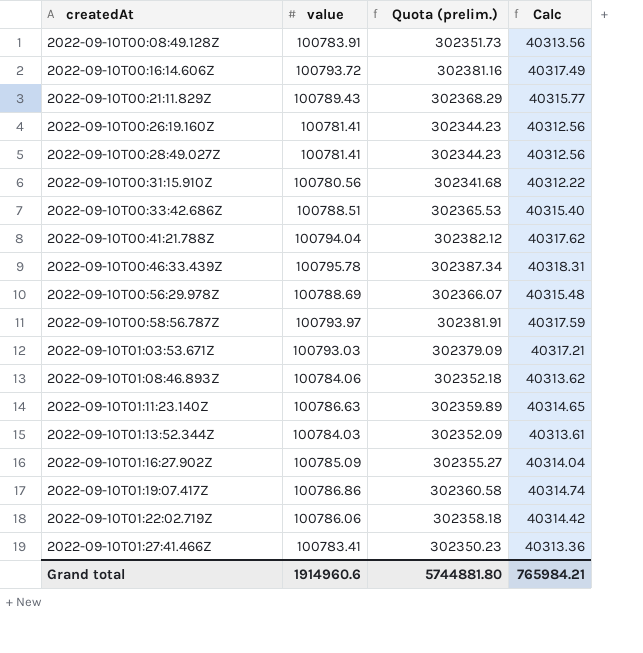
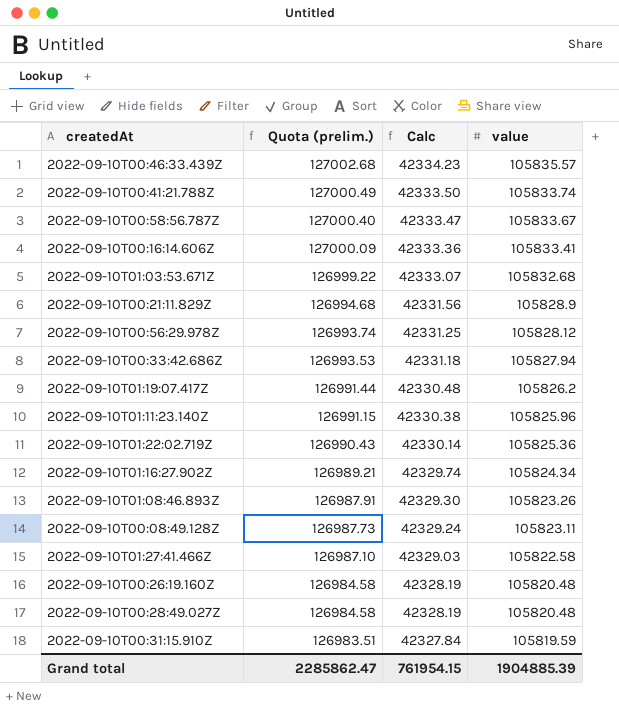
row order: createdAt ascending -> Quota (prelim.) descending
column Quota (prelim.) | formula: [value] * 3 -> [value] * 1.2
column value | position: 2 -> 4
row 2022-09-10T01:13:52.344Z: 100784.03 | 302352.09 | 40313.61 -> none
2022-09-10T00:46:33.439Z | Calc: 40318.31 -> 42334.23
2022-09-10T00:46:33.439Z | value: 100795.78 -> 105835.57
2022-09-10T00:41:21.788Z | Calc: 40317.62 -> 42333.50
2022-09-10T00:41:21.788Z | value: 100794.04 -> 105833.74
2022-09-10T00:58:56.787Z | Calc: 40317.59 -> 42333.47
2022-09-10T00:58:56.787Z | value: 100793.97 -> 105833.67
2022-09-10T00:16:14.606Z | Calc: 40317.49 -> 42333.36
2022-09-10T00:16:14.606Z | value: 100793.72 -> 105833.41
2022-09-10T01:03:53.671Z | Calc: 40317.21 -> 42333.07
2022-09-10T01:03:53.671Z | value: 100793.03 -> 105832.68
2022-09-10T00:21:11.829Z | Calc: 40315.77 -> 42331.56
2022-09-10T00:21:11.829Z | value: 100789.43 -> 105828.9
2022-09-10T00:56:29.978Z | Calc: 40315.48 -> 42331.25
2022-09-10T00:56:29.978Z | value: 100788.69 -> 105828.12
2022-09-10T00:33:42.686Z | Calc: 40315.40 -> 42331.18
2022-09-10T00:33:42.686Z | value: 100788.51 -> 105827.94
2022-09-10T01:19:07.417Z | Calc: 40314.74 -> 42330.48
2022-09-10T01:19:07.417Z | value: 100786.86 -> 105826.2
2022-09-10T01:11:23.140Z | Calc: 40314.65 -> 42330.38
2022-09-10T01:11:23.140Z | value: 100786.63 -> 105825.96
2022-09-10T01:22:02.719Z | Calc: 40314.42 -> 42330.14
2022-09-10T01:22:02.719Z | value: 100786.06 -> 105825.36
2022-09-10T01:16:27.902Z | Calc: 40314.04 -> 42329.74
2022-09-10T01:16:27.902Z | value: 100785.09 -> 105824.34
2022-09-10T01:08:46.893Z | Calc: 40313.62 -> 42329.30
2022-09-10T01:08:46.893Z | value: 100784.06 -> 105823.26
2022-09-10T00:08:49.128Z | Calc: 40313.56 -> 42329.24
2022-09-10T00:08:49.128Z | value: 100783.91 -> 105823.11
2022-09-10T01:27:41.466Z | Calc: 40313.36 -> 42329.03
2022-09-10T01:27:41.466Z | value: 100783.41 -> 105822.58
2022-09-10T00:26:19.160Z | Calc: 40312.56 -> 42328.19
2022-09-10T00:26:19.160Z | value: 100781.41 -> 105820.48
2022-09-10T00:28:49.027Z | Calc: 40312.56 -> 42328.19
2022-09-10T00:28:49.027Z | value: 100781.41 -> 105820.48
2022-09-10T00:31:15.910Z | Calc: 40312.22 -> 42327.84
2022-09-10T00:31:15.910Z | value: 100780.56 -> 105819.59
Grand total | Quota (prelim.): 5744881.80 -> 2285862.47
Grand total | Calc: 765984.21 -> 761954.15
Grand total | value: 1914960.6 -> 1904885.39

